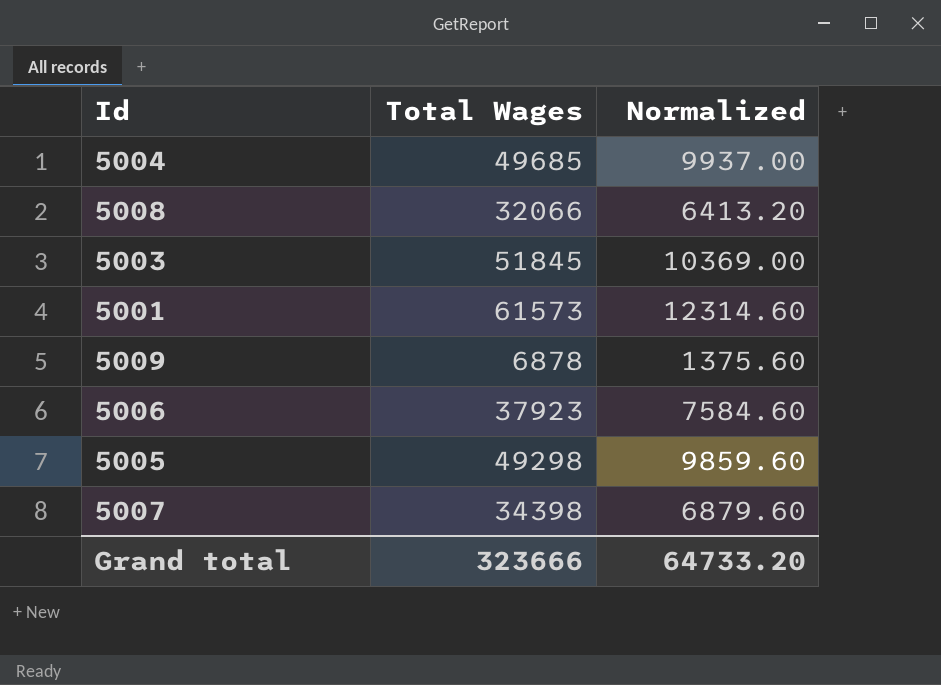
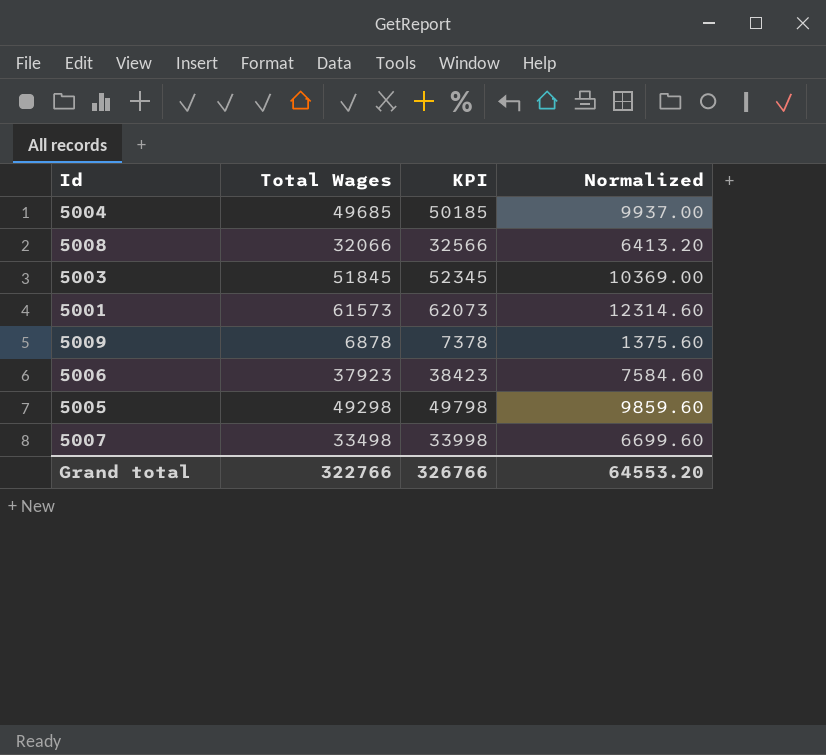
column KPI | formula: none -> [Total Wages] + 500
5007 | Total Wages: 34398 -> 33498
5007 | Normalized: 6879.60 -> 6699.60
Grand total | Total Wages: 323666 -> 322766
Grand total | Normalized: 64733.20 -> 64553.20

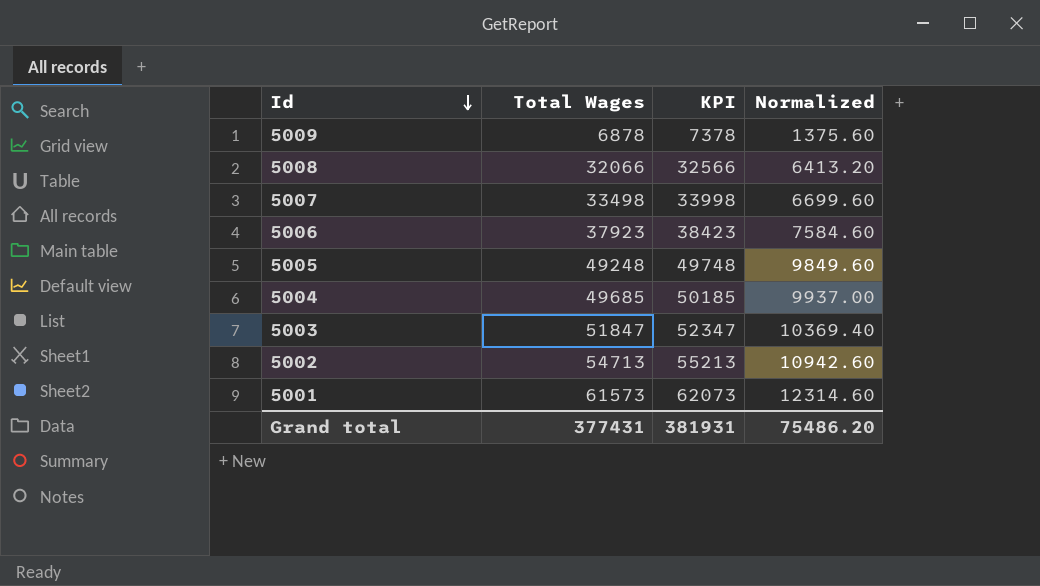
row order: none -> Id descending
5005 | Total Wages: 49298 -> 49248
5005 | KPI: 49798 -> 49748
5005 | Normalized: 9859.60 -> 9849.60
5003 | Total Wages: 51845 -> 51847
5003 | KPI: 52345 -> 52347
5003 | Normalized: 10369.00 -> 10369.40
row 5002: none -> 54713 | 55213 | 10942.60
Grand total | Total Wages: 322766 -> 377431
Grand total | KPI: 326766 -> 381931
Grand total | Normalized: 64553.20 -> 75486.20

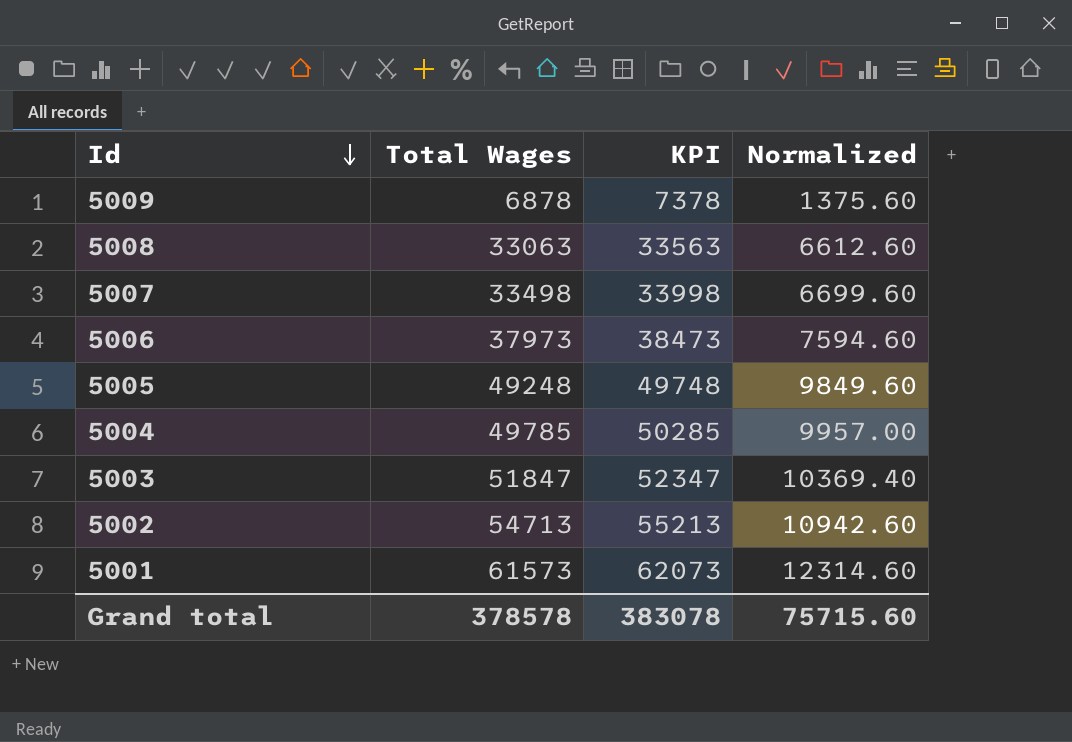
5008 | Total Wages: 32066 -> 33063
5008 | KPI: 32566 -> 33563
5008 | Normalized: 6413.20 -> 6612.60
5006 | Total Wages: 37923 -> 37973
5006 | KPI: 38423 -> 38473
5006 | Normalized: 7584.60 -> 7594.60
5004 | Total Wages: 49685 -> 49785
5004 | KPI: 50185 -> 50285
5004 | Normalized: 9937.00 -> 9957.00
Grand total | Total Wages: 377431 -> 378578
Grand total | KPI: 381931 -> 383078
Grand total | Normalized: 75486.20 -> 75715.60

